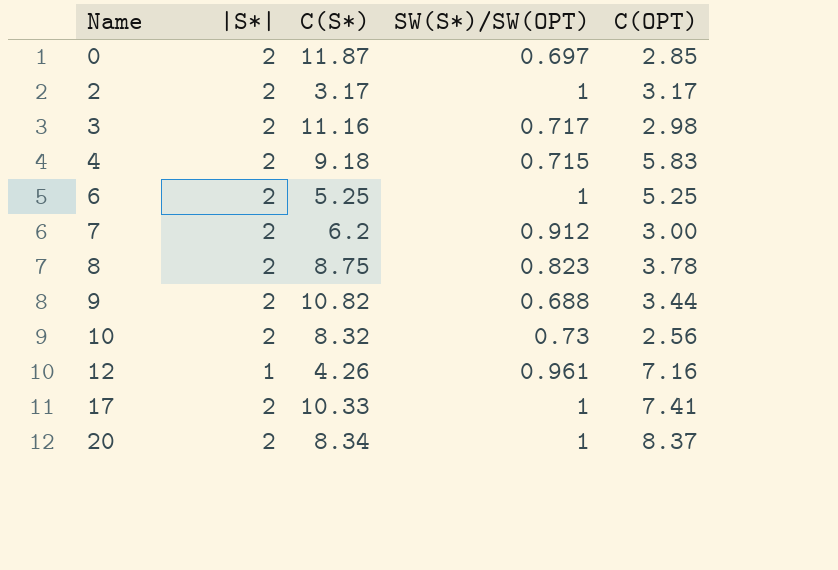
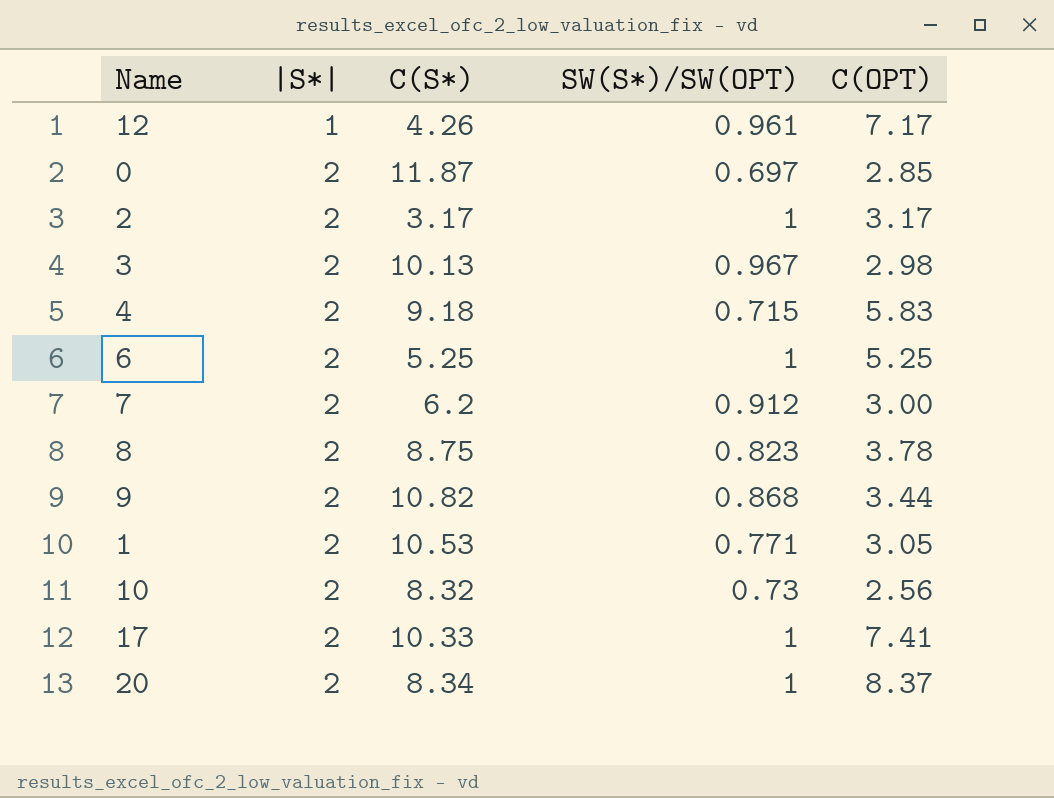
row order: Name ascending -> |S*| ascending
12 | C(OPT): 7.16 -> 7.17
3 | C(S*): 11.16 -> 10.13
3 | SW(S*)/SW(OPT): 0.717 -> 0.967
9 | SW(S*)/SW(OPT): 0.688 -> 0.868
row 1: none -> 2 | 10.53 | 0.771 | 3.05

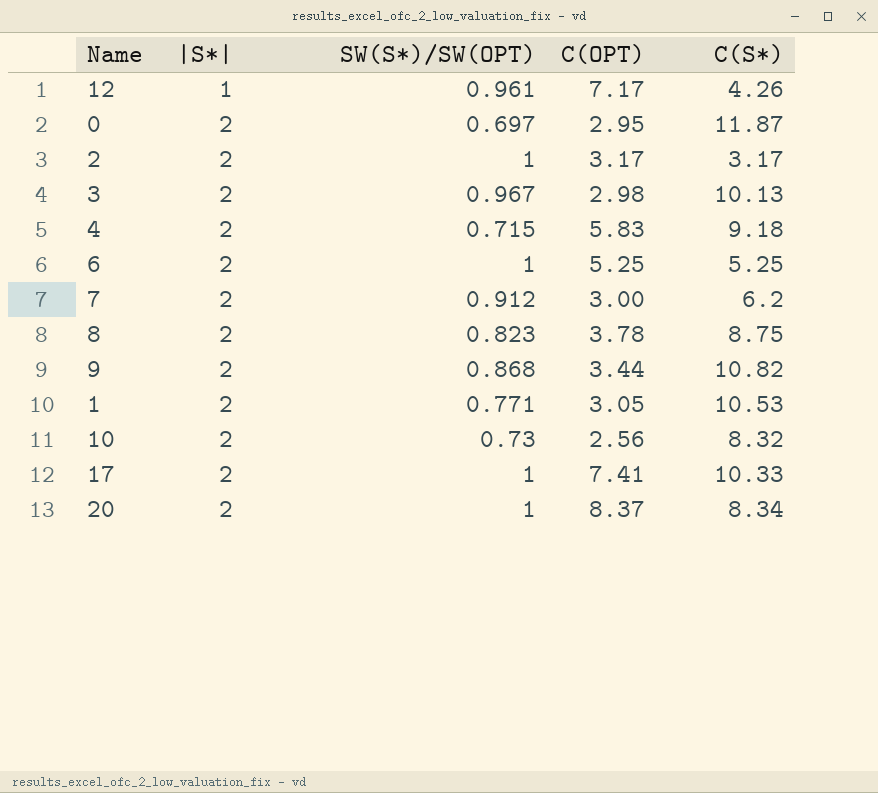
column C(S*) | position: 3 -> 5
0 | C(OPT): 2.85 -> 2.95

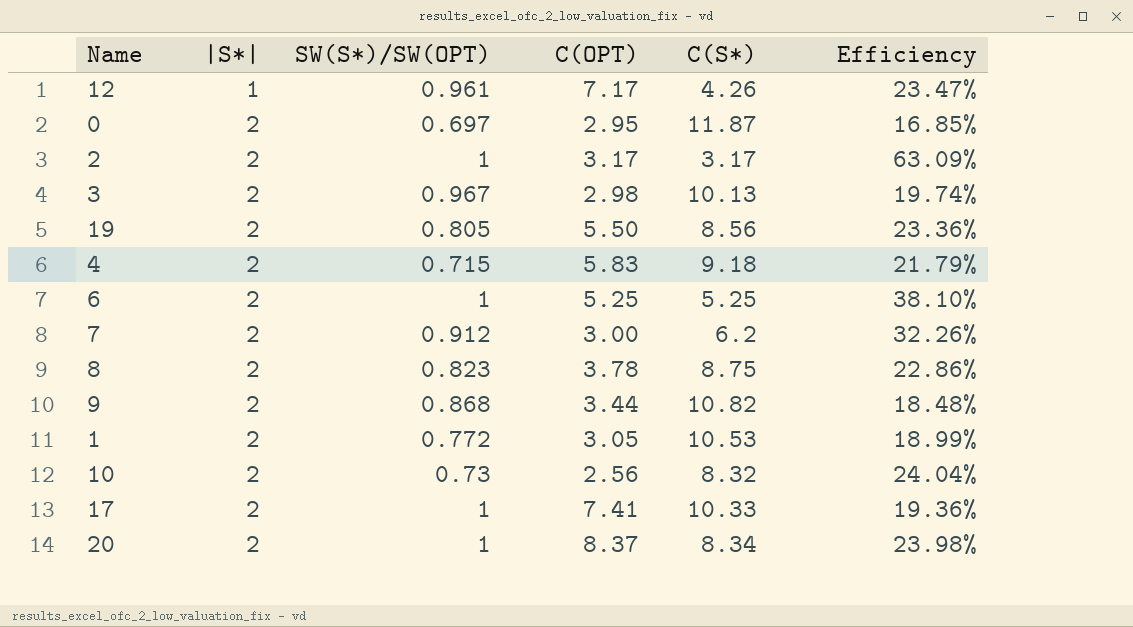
column Efficiency | formula: none -> [|S*|] / [C(S*)]
row 19: none -> 2 | 0.805 | 5.50 | 8.56 | 23.36%
1 | SW(S*)/SW(OPT): 0.771 -> 0.772

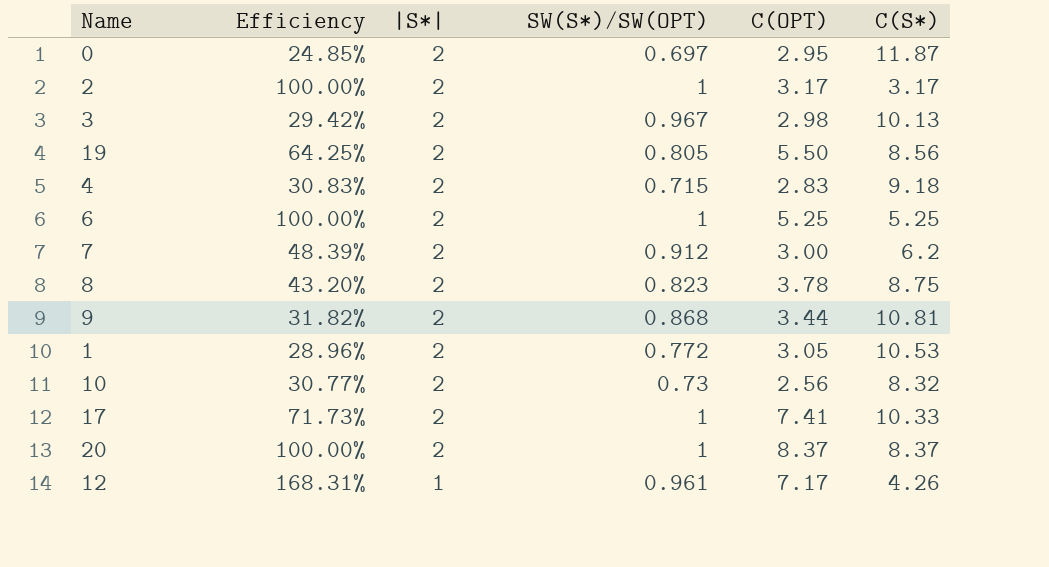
row order: |S*| ascending -> |S*| descending
column Efficiency | formula: [|S*|] / [C(S*)] -> [C(OPT)] / [C(S*)]
column Efficiency | position: 6 -> 2
4 | C(OPT): 5.83 -> 2.83
9 | C(S*): 10.82 -> 10.81
20 | C(S*): 8.34 -> 8.37

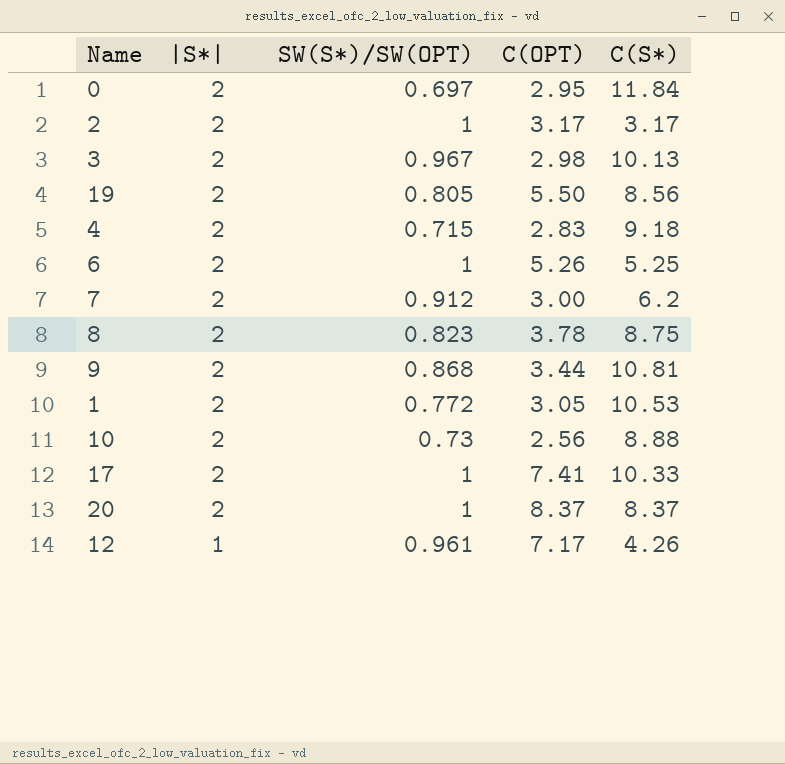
column Efficiency | formula: [C(OPT)] / [C(S*)] -> none
0 | C(S*): 11.87 -> 11.84
6 | C(OPT): 5.25 -> 5.26
10 | C(S*): 8.32 -> 8.88

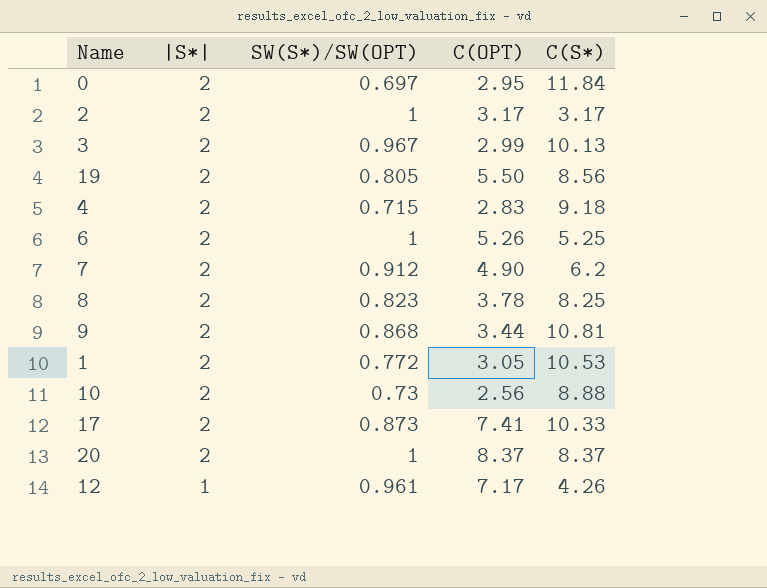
3 | C(OPT): 2.98 -> 2.99
7 | C(OPT): 3.00 -> 4.90
8 | C(S*): 8.75 -> 8.25
17 | SW(S*)/SW(OPT): 1 -> 0.873

